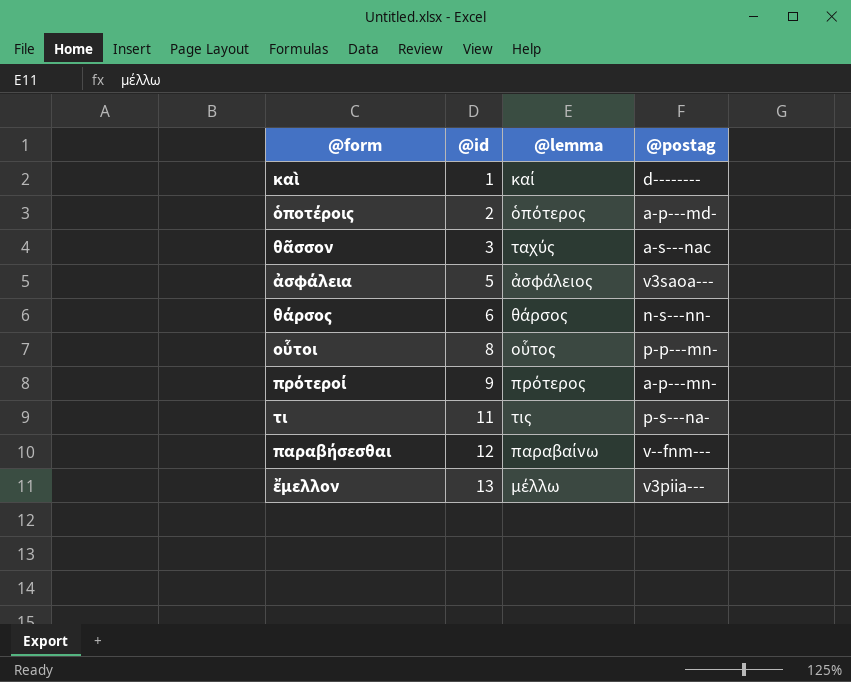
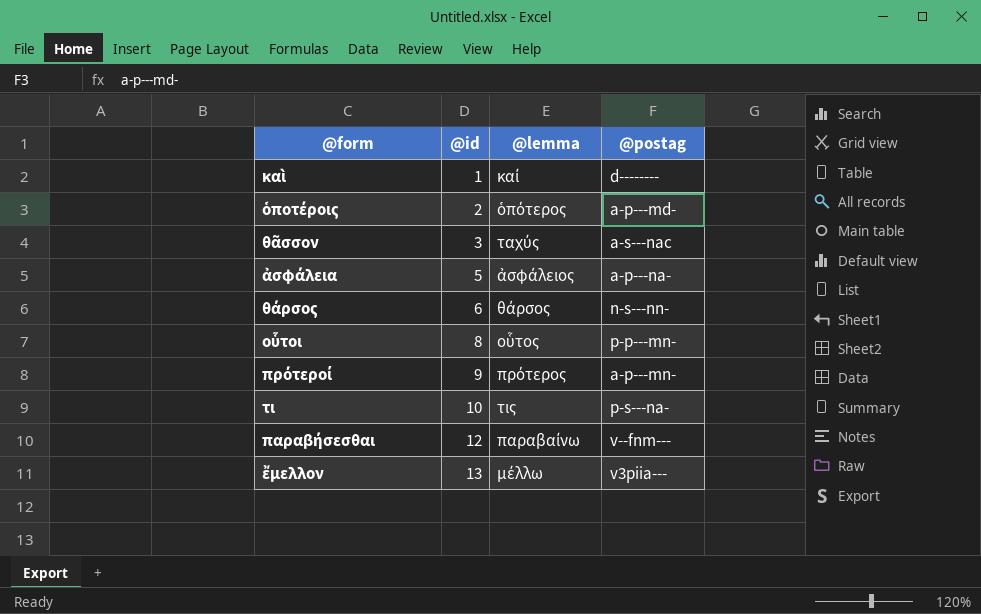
ἀσφάλεια | @postag: v3saoa--- -> a-p---na-
τι | @id: 11 -> 10

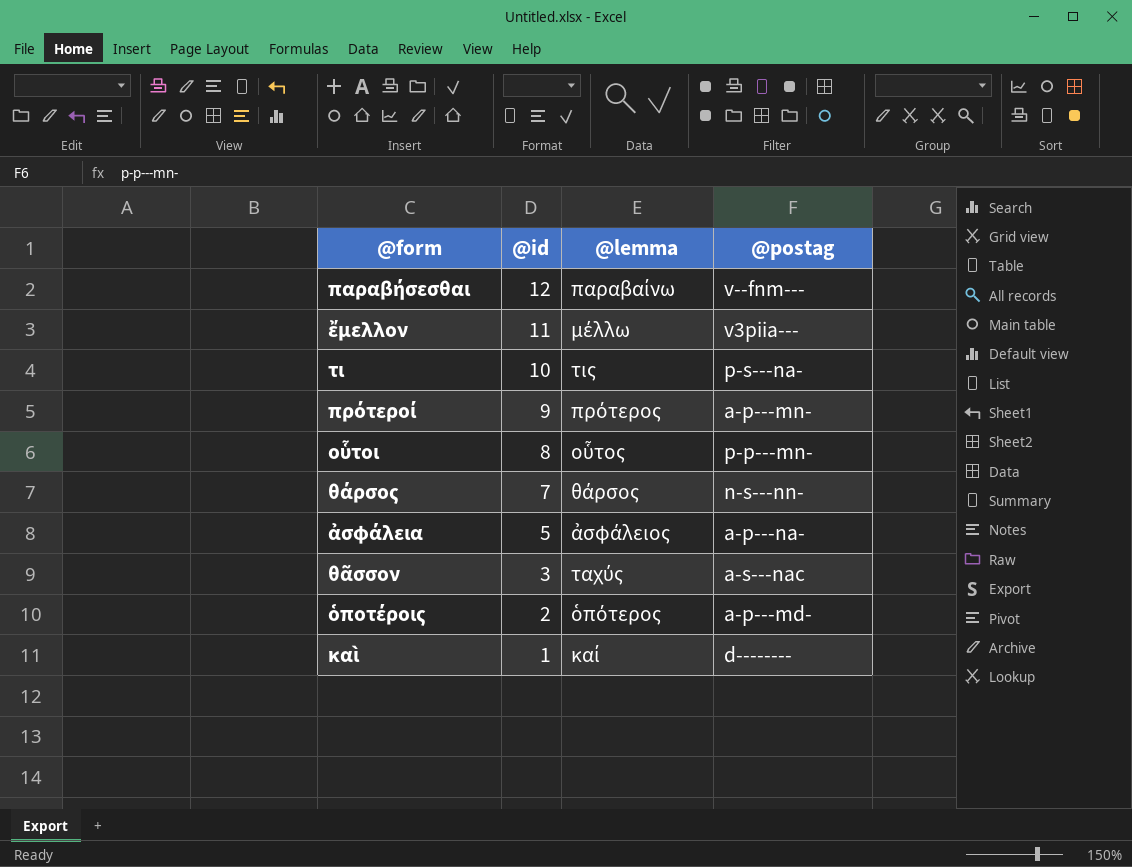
row order: @id ascending -> @id descending
ἔμελλον | @id: 13 -> 11
θάρσος | @id: 6 -> 7

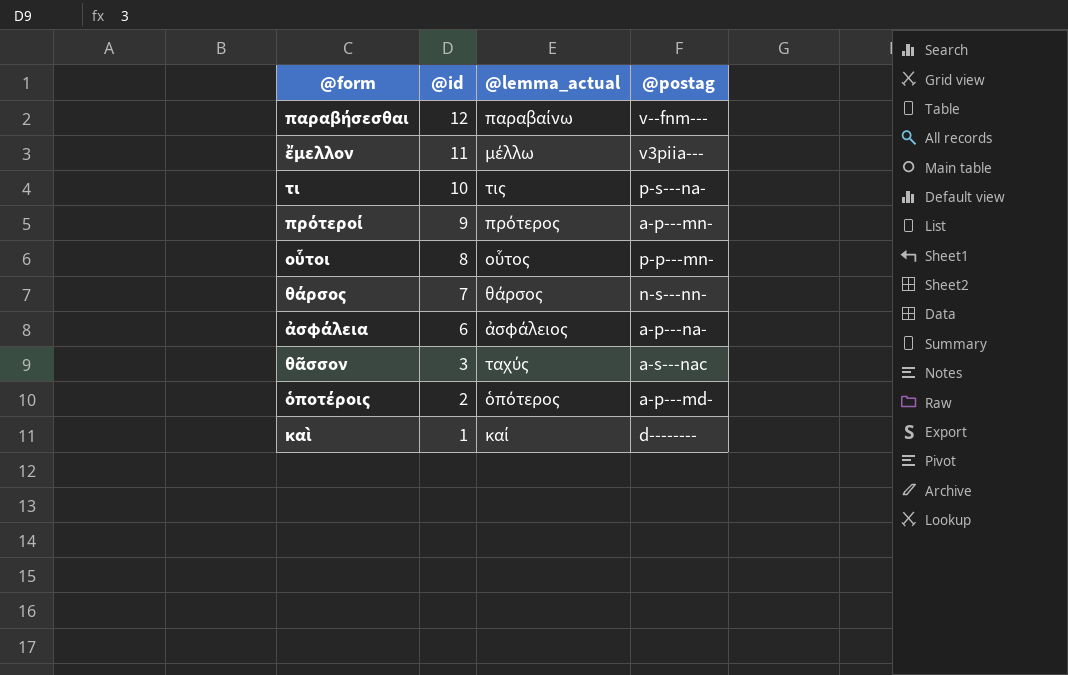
column name: @lemma -> @lemma_actual
ἀσφάλεια | @id: 5 -> 6

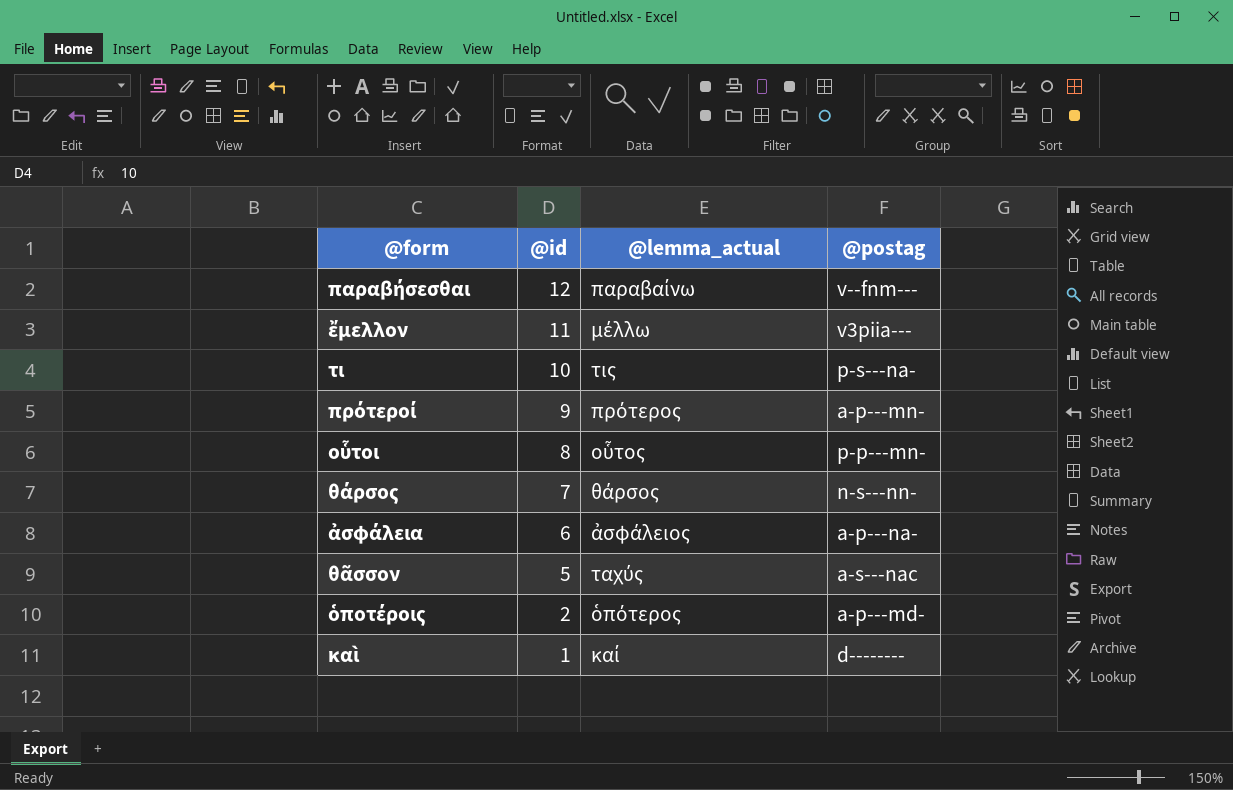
θᾶσσον | @id: 3 -> 5

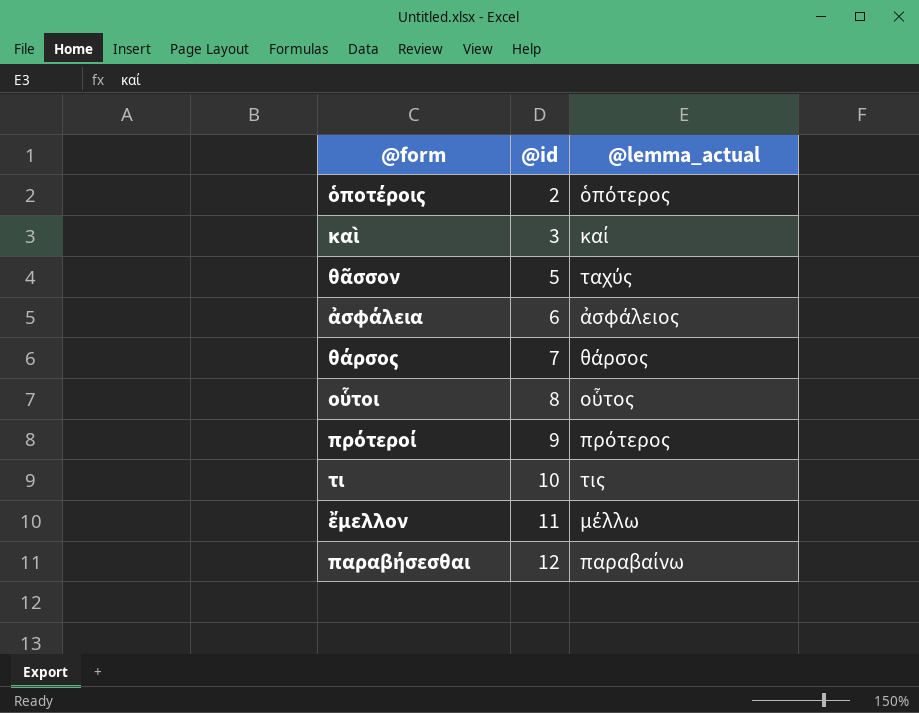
row order: @id descending -> @id ascending
column @postag | position: 4 -> none
καὶ | @id: 1 -> 3

